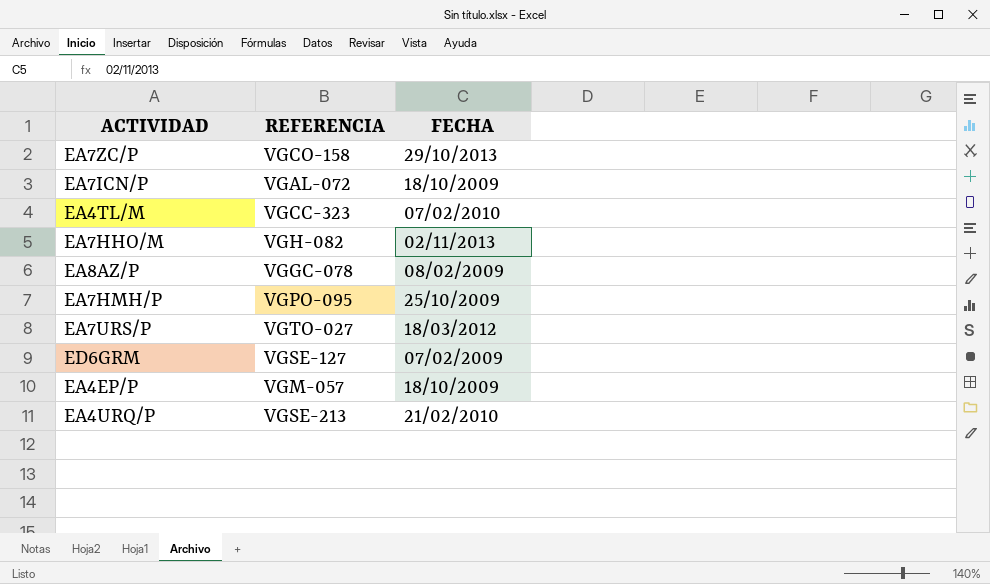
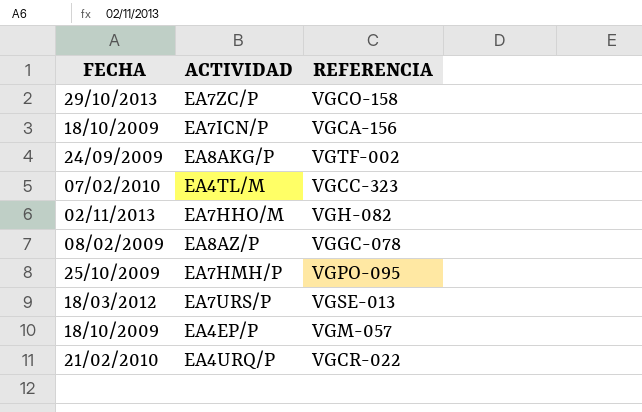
column FECHA | position: 3 -> 1
row ED6GRM: VGSE-127 | 07/02/2009 -> none
EA7ICN/P | REFERENCIA: VGAL-072 -> VGCA-156
row EA8AKG/P: none -> 24/09/2009 | VGTF-002
EA7URS/P | REFERENCIA: VGTO-027 -> VGSE-013
EA4URQ/P | REFERENCIA: VGSE-213 -> VGCR-022

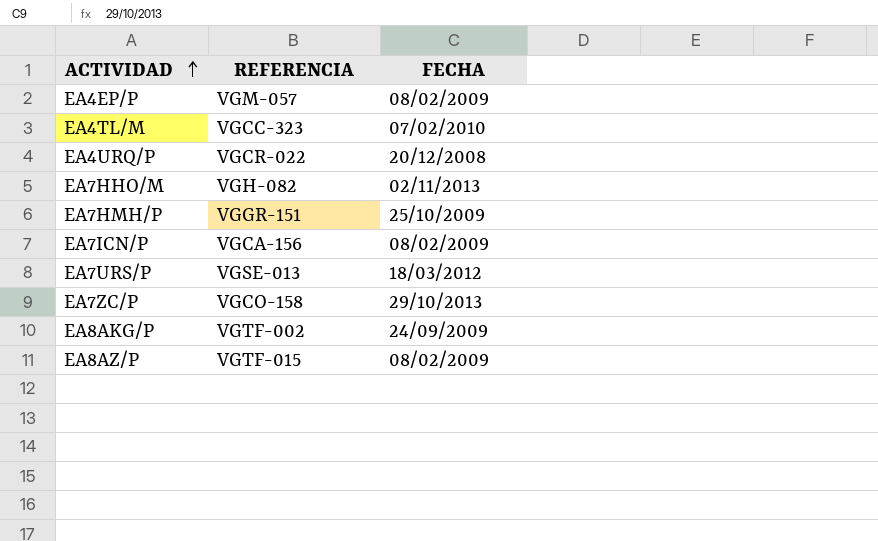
row order: none -> ACTIVIDAD ascending
column FECHA | position: 1 -> 3
EA4EP/P | FECHA: 18/10/2009 -> 08/02/2009
EA4URQ/P | FECHA: 21/02/2010 -> 20/12/2008
EA7HMH/P | REFERENCIA: VGPO-095 -> VGGR-151
EA7ICN/P | FECHA: 18/10/2009 -> 08/02/2009
EA8AZ/P | REFERENCIA: VGGC-078 -> VGTF-015

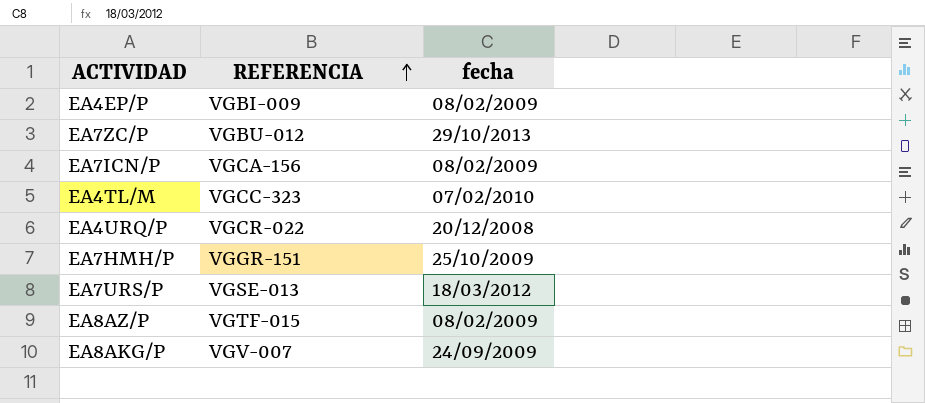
row order: ACTIVIDAD ascending -> REFERENCIA ascending
column name: FECHA -> fecha
row EA7HHO/M: VGH-082 | 02/11/2013 -> none
EA4EP/P | REFERENCIA: VGM-057 -> VGBI-009
EA7ZC/P | REFERENCIA: VGCO-158 -> VGBU-012
EA8AKG/P | REFERENCIA: VGTF-002 -> VGV-007

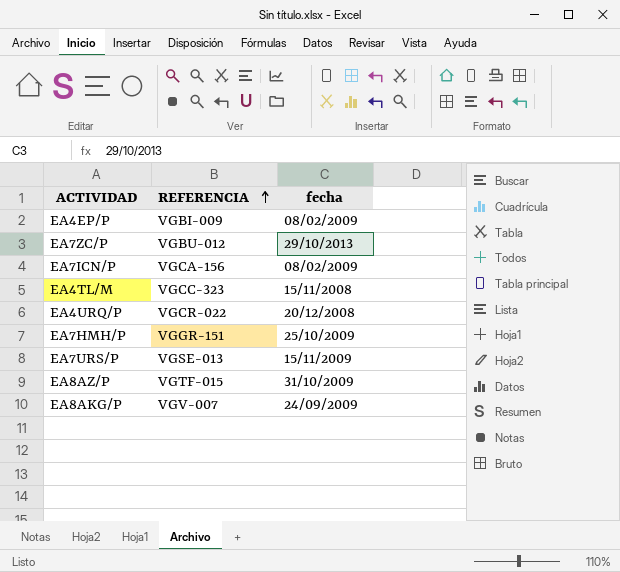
EA4TL/M | fecha: 07/02/2010 -> 15/11/2008
EA7URS/P | fecha: 18/03/2012 -> 15/11/2009
EA8AZ/P | fecha: 08/02/2009 -> 31/10/2009

